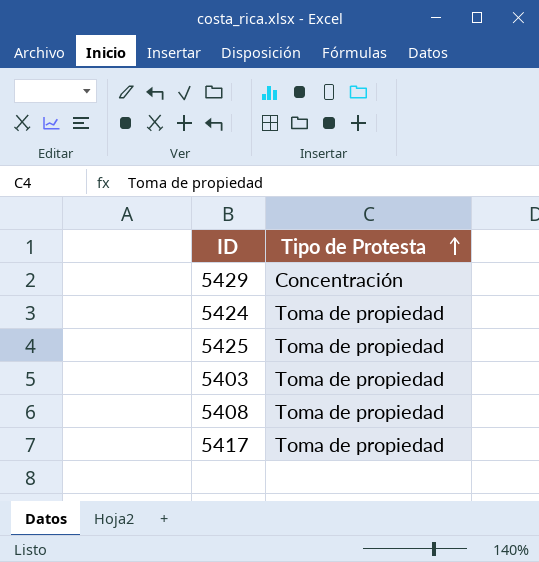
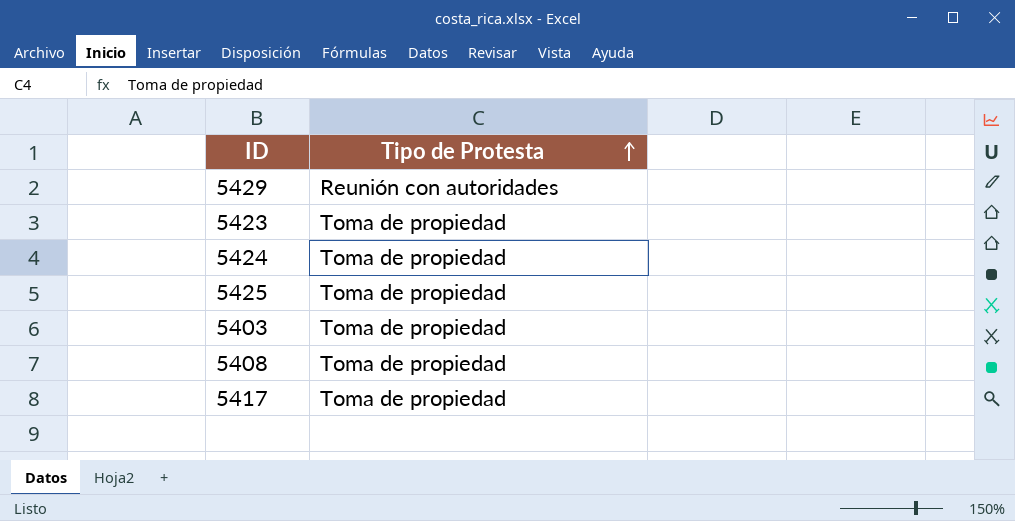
5429 | Tipo de Protesta: Concentración -> Reunión con autoridades
row 5423: none -> Toma de propiedad

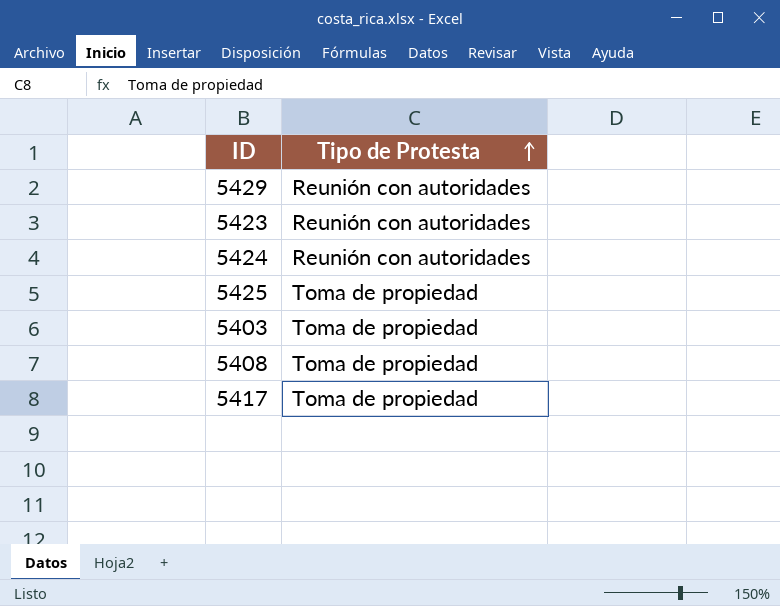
5423 | Tipo de Protesta: Toma de propiedad -> Reunión con autoridades
5424 | Tipo de Protesta: Toma de propiedad -> Reunión con autoridades

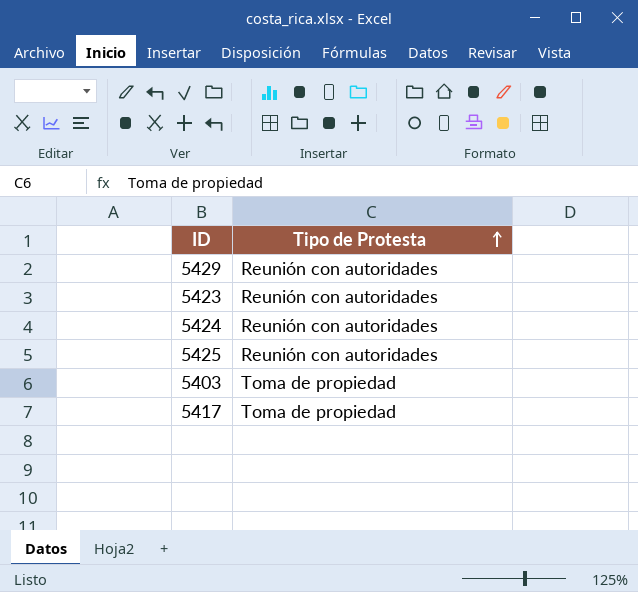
row 5408: Toma de propiedad -> none
5425 | Tipo de Protesta: Toma de propiedad -> Reunión con autoridades

